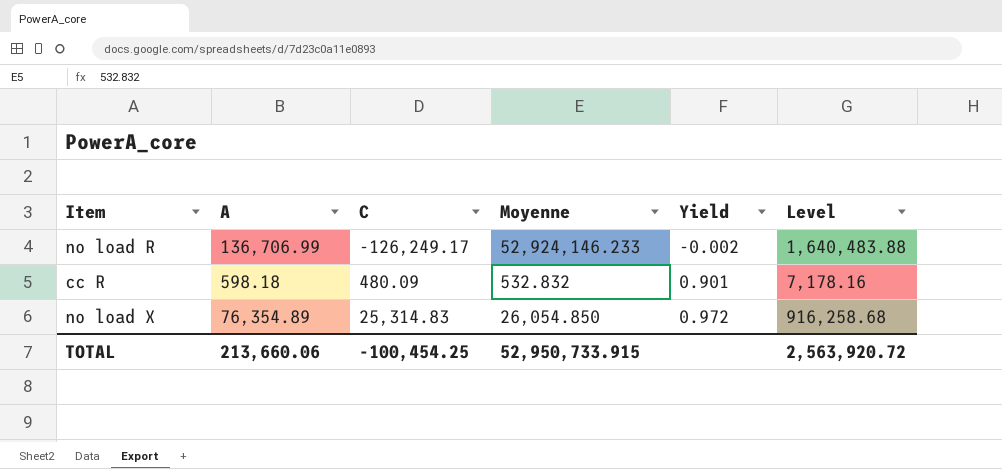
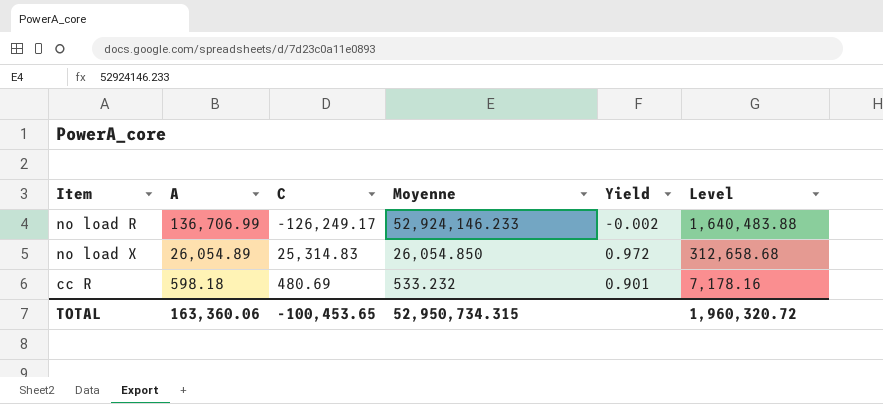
row order: C ascending -> A descending
no load X | A: 76,354.89 -> 26,054.89
no load X | Level: 916,258.68 -> 312,658.68
cc R | C: 480.09 -> 480.69
cc R | Moyenne: 532.832 -> 533.232
TOTAL | A: 213,660.06 -> 163,360.06
TOTAL | C: -100,454.25 -> -100,453.65
TOTAL | Moyenne: 52,950,733.915 -> 52,950,734.315
TOTAL | Level: 2,563,920.72 -> 1,960,320.72

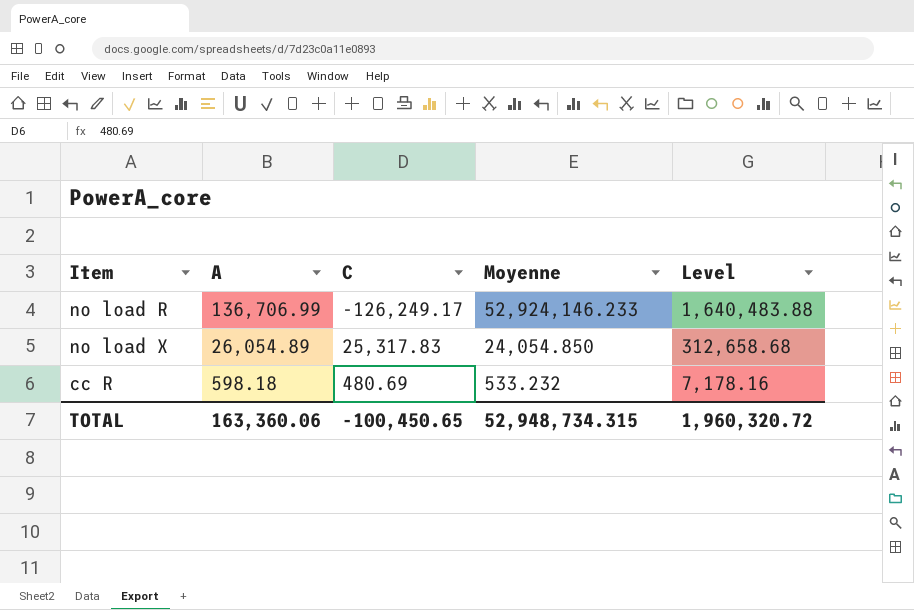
column Yield | formula: [C] / [Moyenne] -> none
no load X | C: 25,314.83 -> 25,317.83
no load X | Moyenne: 26,054.850 -> 24,054.850
TOTAL | C: -100,453.65 -> -100,450.65
TOTAL | Moyenne: 52,950,734.315 -> 52,948,734.315

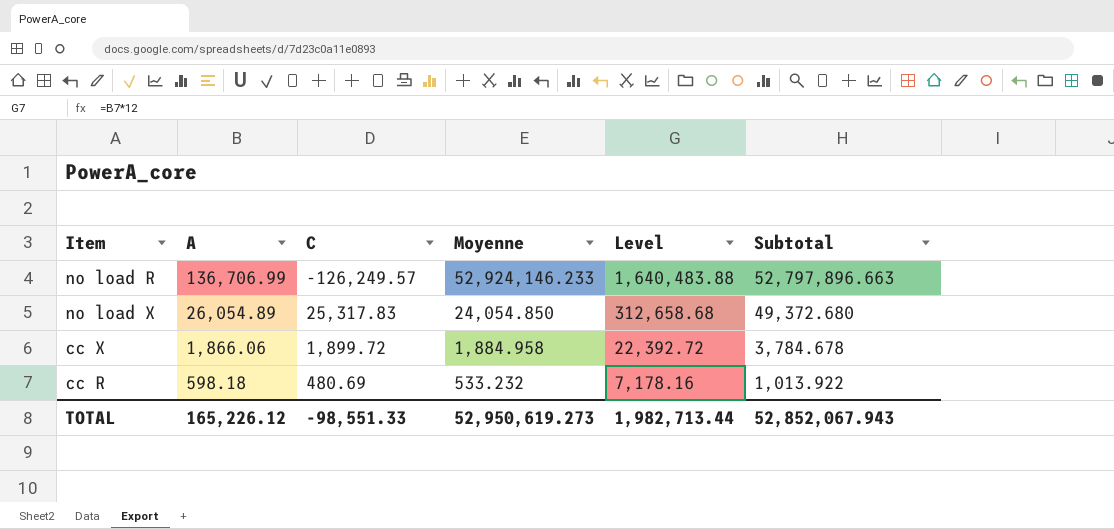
column Subtotal | formula: none -> [C] + [Moyenne]
no load R | C: -126,249.17 -> -126,249.57
row cc X: none -> 1,866.06 | 1,899.72 | 1,884.958 | 22,392.72 | 3,784.678
TOTAL | A: 163,360.06 -> 165,226.12
TOTAL | C: -100,450.65 -> -98,551.33
TOTAL | Moyenne: 52,948,734.315 -> 52,950,619.273
TOTAL | Level: 1,960,320.72 -> 1,982,713.44

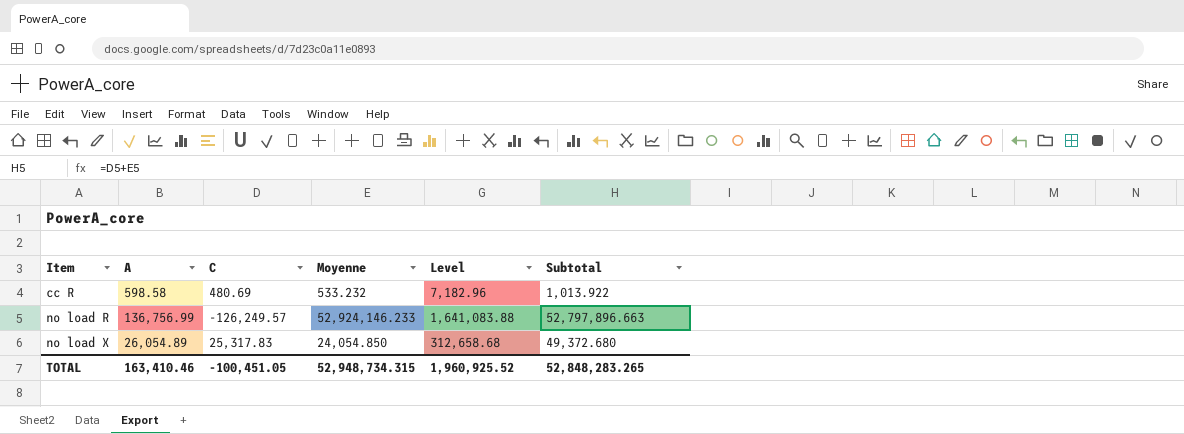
row order: A descending -> Item ascending
row cc X: 1,866.06 | 1,899.72 | 1,884.958 | 22,392.72 | 3,784.678 -> none
cc R | A: 598.18 -> 598.58
cc R | Level: 7,178.16 -> 7,182.96
no load R | A: 136,706.99 -> 136,756.99
no load R | Level: 1,640,483.88 -> 1,641,083.88
TOTAL | A: 165,226.12 -> 163,410.46
TOTAL | C: -98,551.33 -> -100,451.05
TOTAL | Moyenne: 52,950,619.273 -> 52,948,734.315
TOTAL | Level: 1,982,713.44 -> 1,960,925.52
TOTAL | Subtotal: 52,852,067.943 -> 52,848,283.265

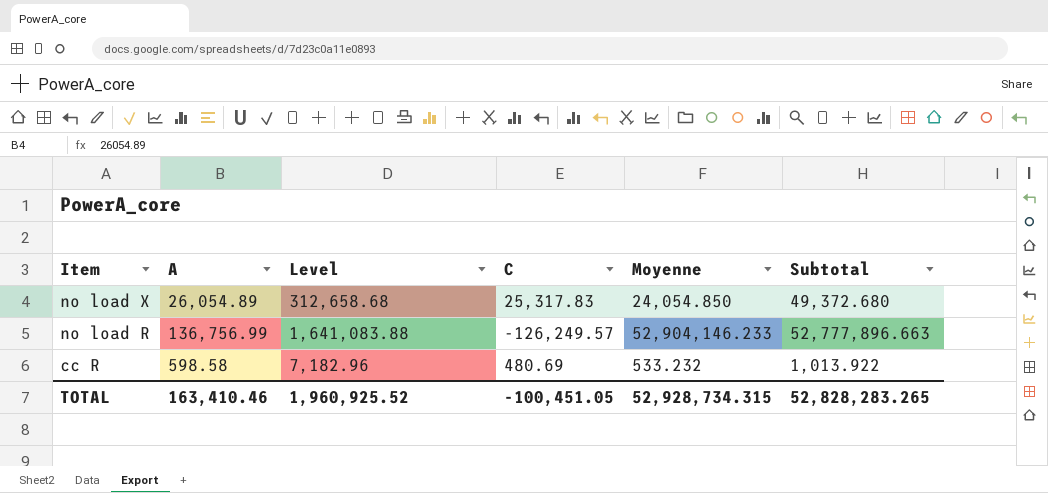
row order: Item ascending -> Item descending
column Level | position: 5 -> 3
no load R | Moyenne: 52,924,146.233 -> 52,904,146.233
no load R | Subtotal: 52,797,896.663 -> 52,777,896.663
TOTAL | Moyenne: 52,948,734.315 -> 52,928,734.315
TOTAL | Subtotal: 52,848,283.265 -> 52,828,283.265

